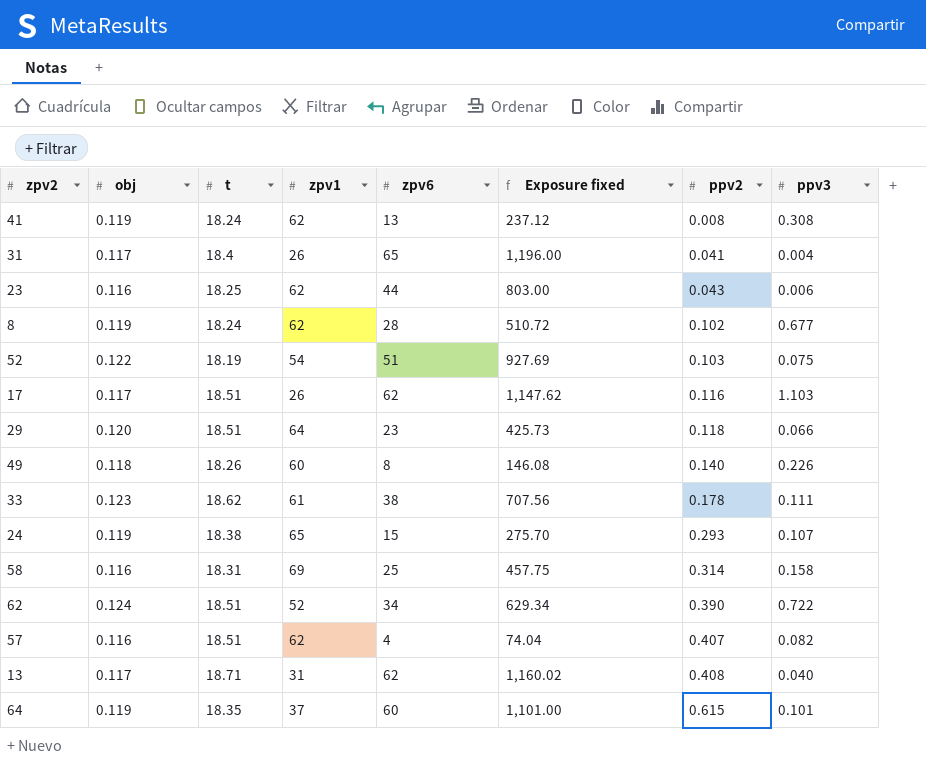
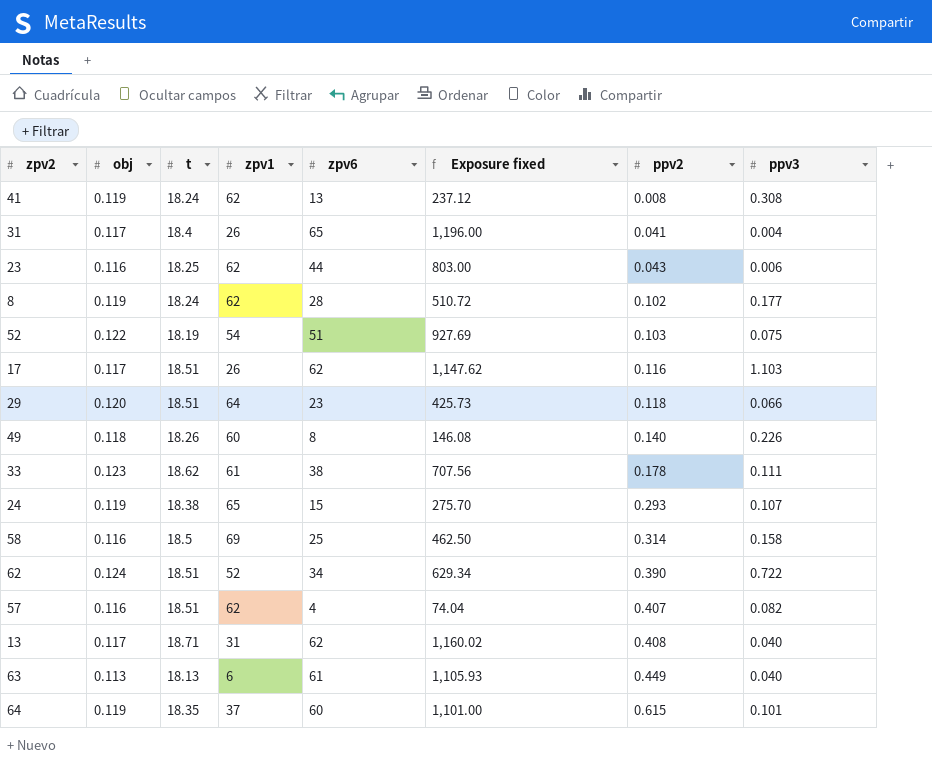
8 | ppv3: 0.677 -> 0.177
58 | t: 18.31 -> 18.5
58 | Exposure fixed: 457.75 -> 462.50
row 63: none -> 0.113 | 18.13 | 6 | 61 | 1,105.93 | 0.449 | 0.040

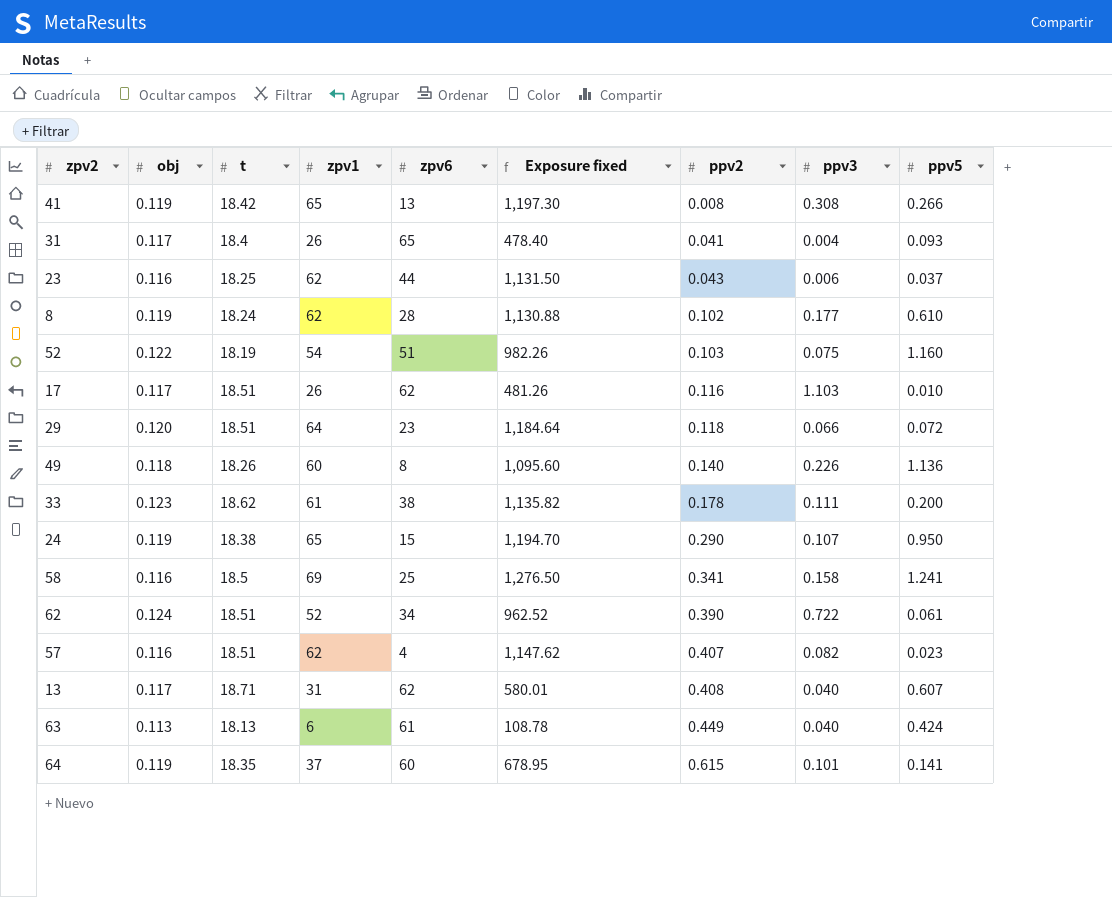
column Exposure fixed | formula: [t] * [zpv6] -> [t] * [zpv1]
column ppv5 | position: none -> 9
41 | t: 18.24 -> 18.42
41 | zpv1: 62 -> 65
24 | ppv2: 0.293 -> 0.290
58 | ppv2: 0.314 -> 0.341

